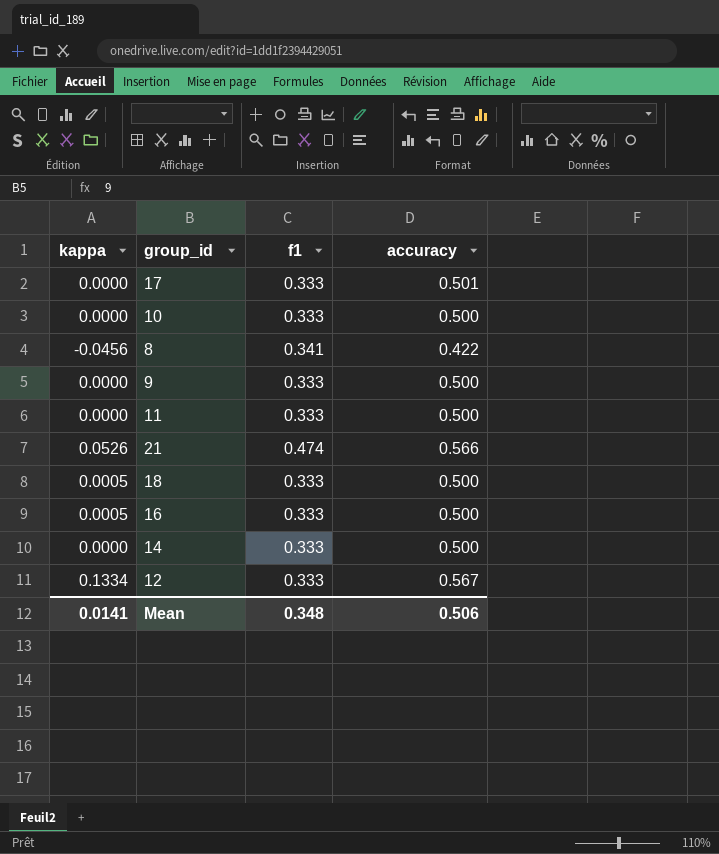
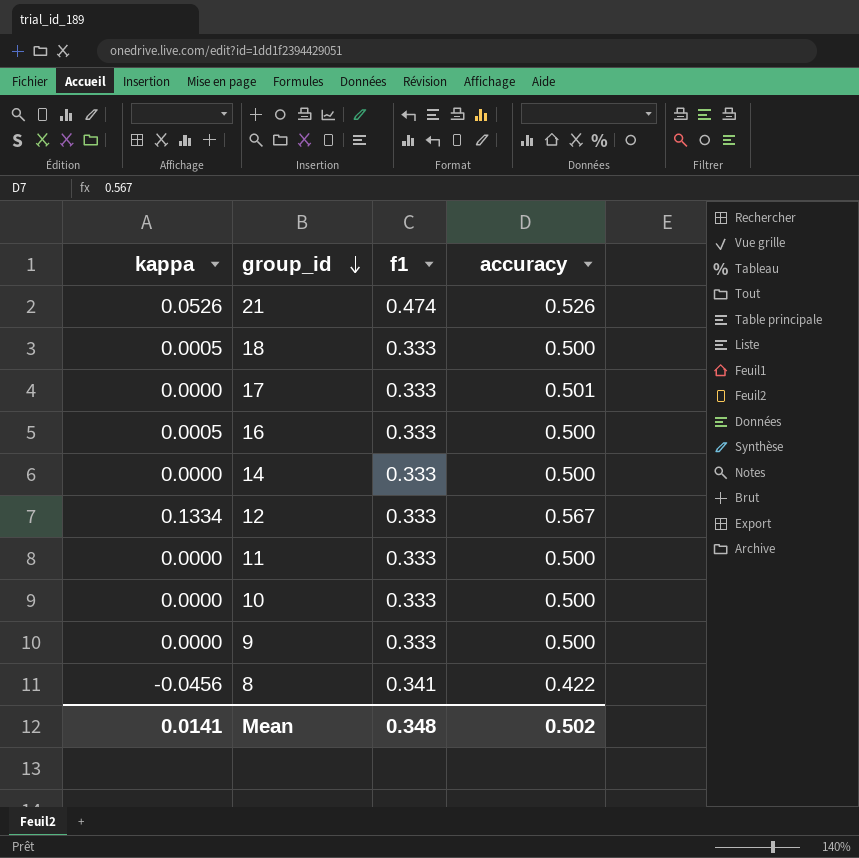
row order: none -> group_id descending
21 | accuracy: 0.566 -> 0.526
Mean | accuracy: 0.506 -> 0.502

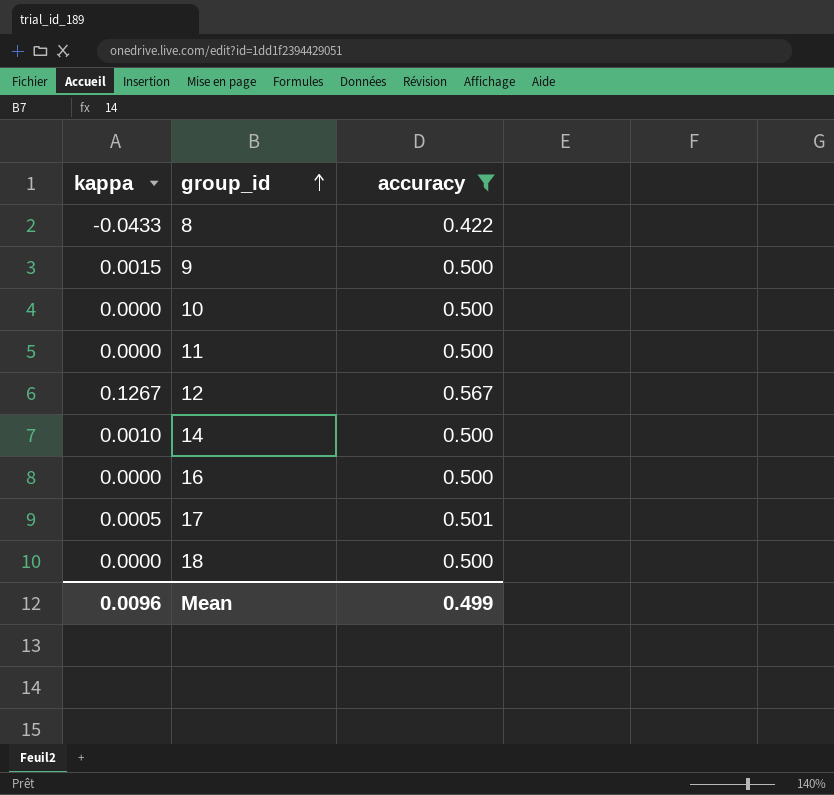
filter: none -> accuracy != 0.526
row order: group_id descending -> group_id ascending
column f1 | position: 3 -> none
8 | kappa: -0.0456 -> -0.0433
9 | kappa: 0.0000 -> 0.0015
12 | kappa: 0.1334 -> 0.1267
14 | kappa: 0.0000 -> 0.0010
16 | kappa: 0.0005 -> 0.0000
17 | kappa: 0.0000 -> 0.0005
18 | kappa: 0.0005 -> 0.0000
Mean | kappa: 0.0141 -> 0.0096
Mean | accuracy: 0.502 -> 0.499

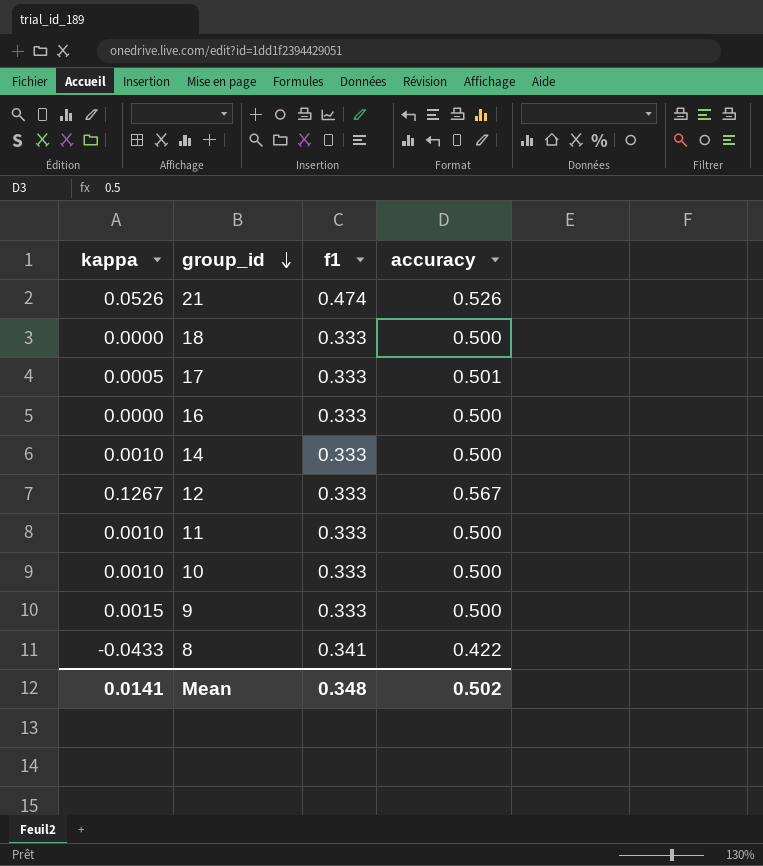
filter: accuracy != 0.526 -> none
row order: group_id ascending -> group_id descending
column f1 | position: none -> 3
11 | kappa: 0.0000 -> 0.0010
10 | kappa: 0.0000 -> 0.0010
Mean | kappa: 0.0096 -> 0.0141
Mean | accuracy: 0.499 -> 0.502

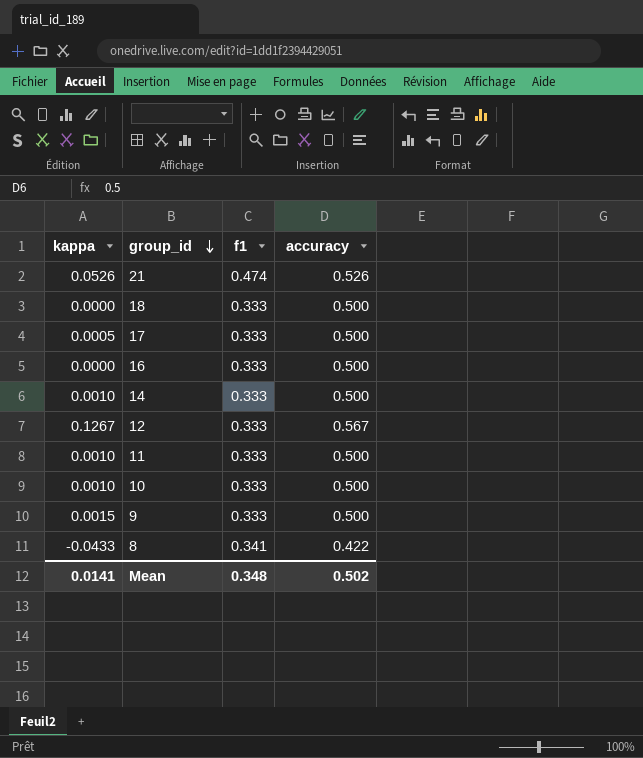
17 | accuracy: 0.501 -> 0.500

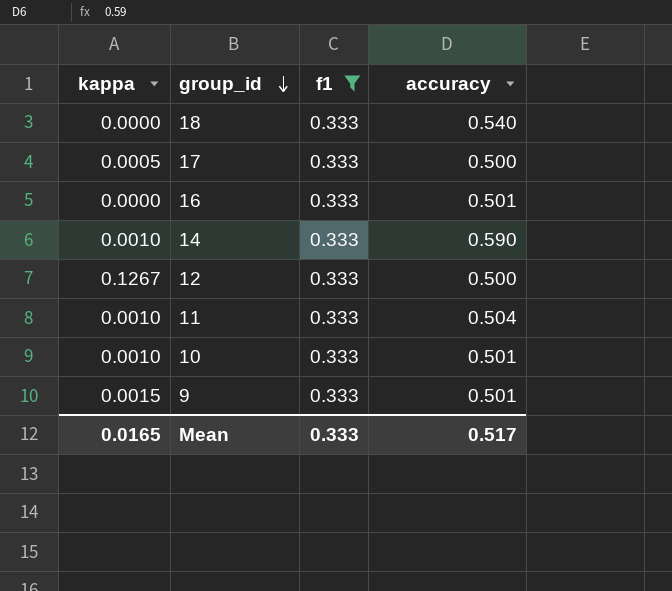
filter: none -> f1 = 0.333
18 | accuracy: 0.500 -> 0.540
16 | accuracy: 0.500 -> 0.501
14 | accuracy: 0.500 -> 0.590
12 | accuracy: 0.567 -> 0.500
11 | accuracy: 0.500 -> 0.504
10 | accuracy: 0.500 -> 0.501
9 | accuracy: 0.500 -> 0.501
Mean | kappa: 0.0141 -> 0.0165
Mean | f1: 0.348 -> 0.333
Mean | accuracy: 0.502 -> 0.517

